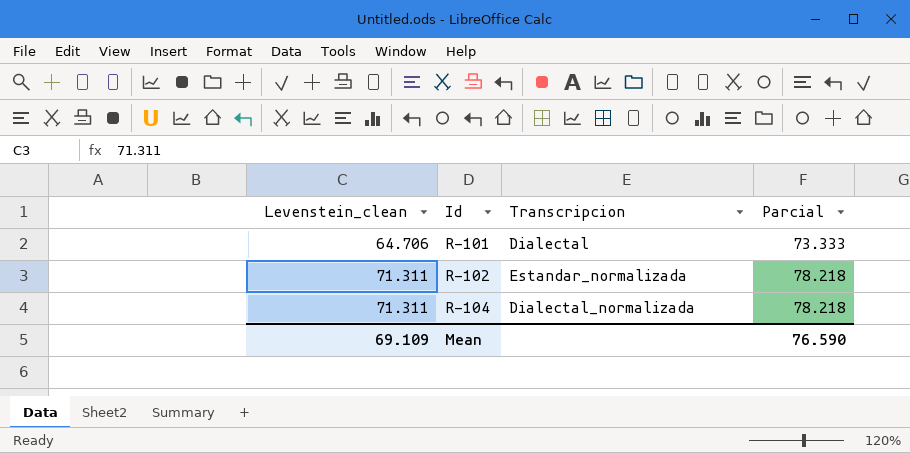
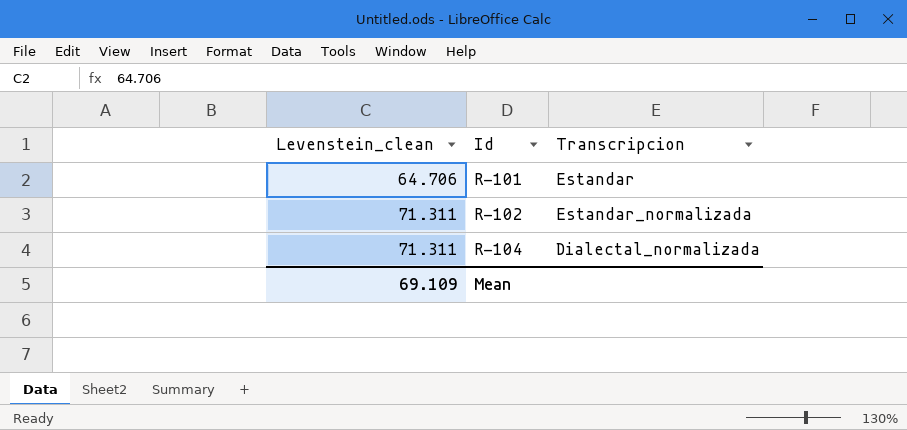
column Parcial | position: 4 -> none
R-101 | Transcripcion: Dialectal -> Estandar

